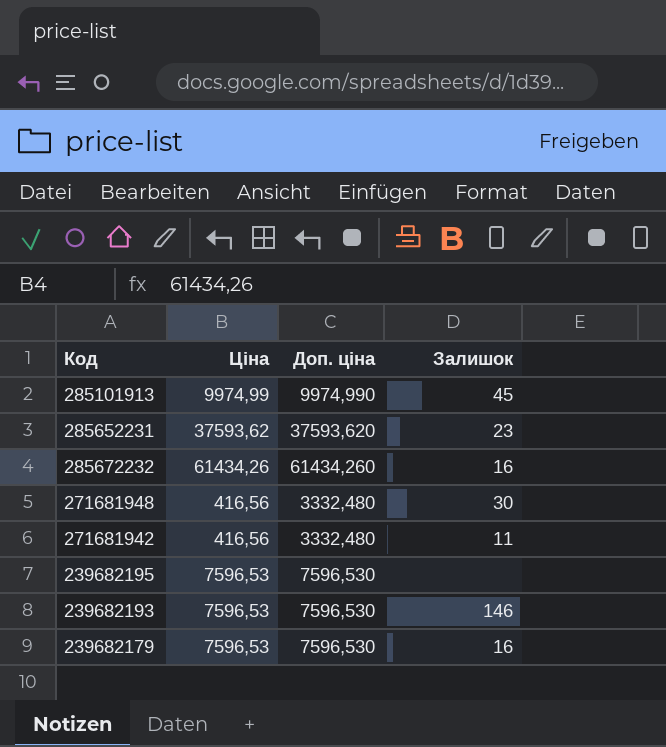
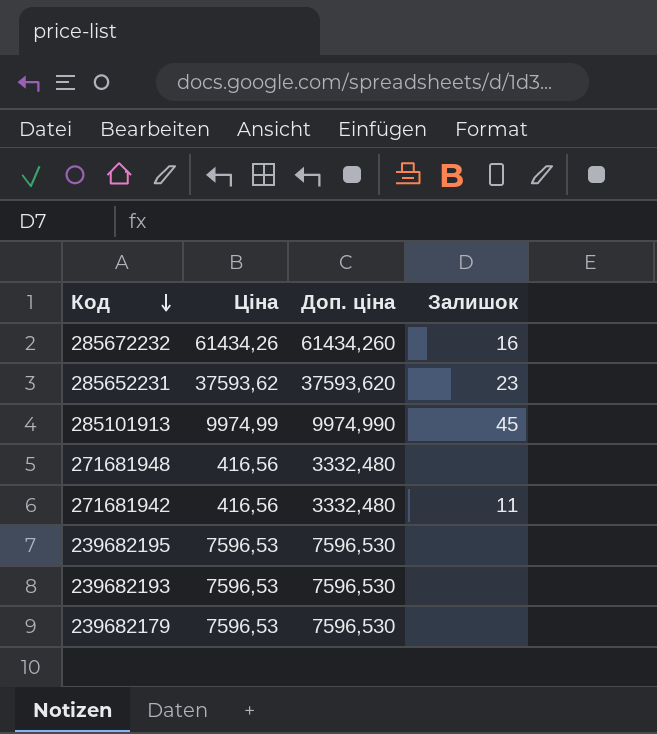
row order: none -> Код descending
271681948 | Залишок: 30 -> none
239682193 | Залишок: 146 -> none
239682179 | Залишок: 16 -> none

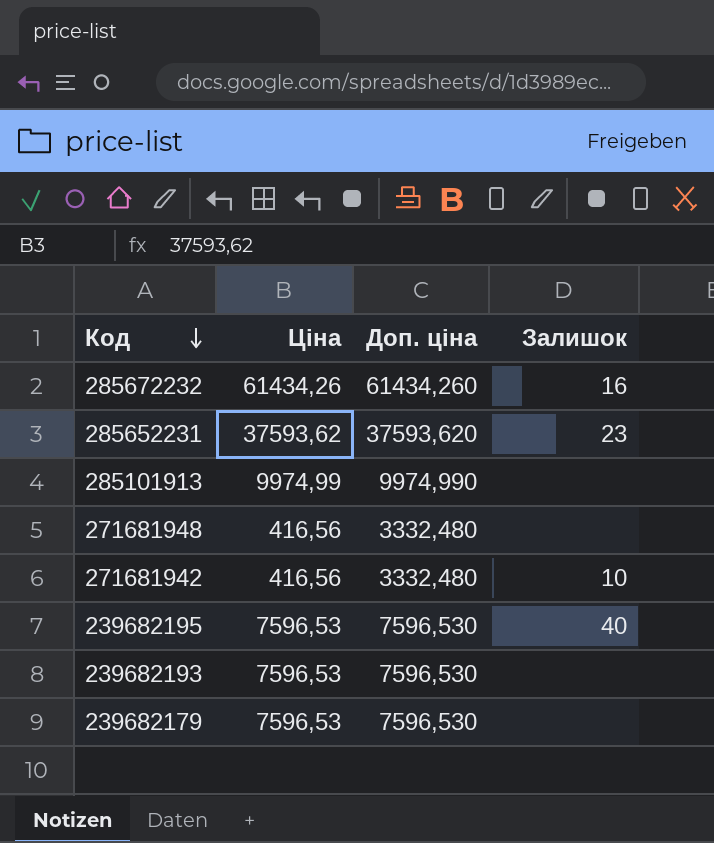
285101913 | Залишок: 45 -> none
271681942 | Залишок: 11 -> 10
239682195 | Залишок: none -> 40

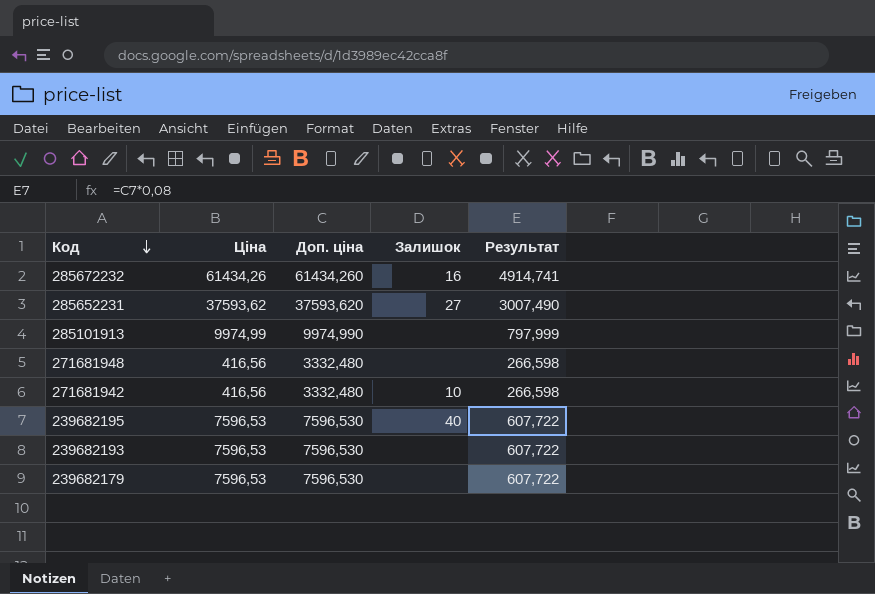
column Результат | formula: none -> [Доп. ціна] * 0,08
285652231 | Залишок: 23 -> 27

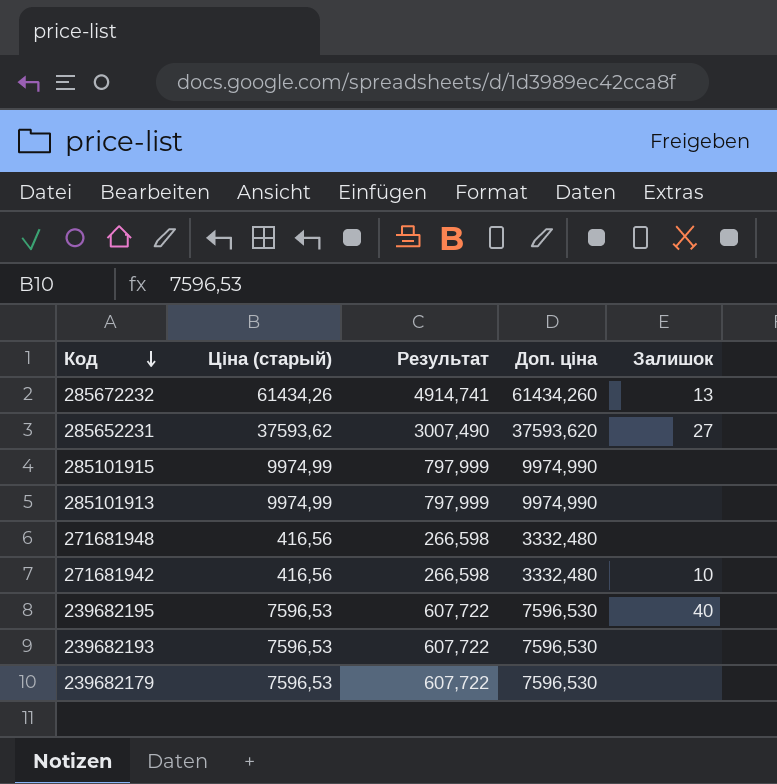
column name: Ціна -> Ціна (старый)
column Результат | position: 5 -> 3
285672232 | Залишок: 16 -> 13
row 285101915: none -> 9974,99 | 797,999 | 9974,990 | none

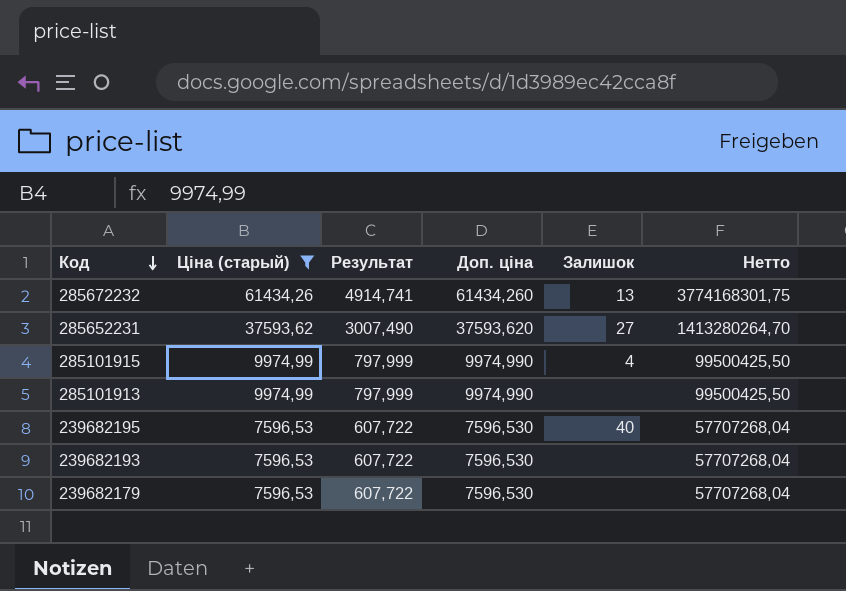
filter: none -> Ціна (старый) != 416,56
column Нетто | formula: none -> [Ціна (старый)] * [Доп. ціна]
285101915 | Залишок: none -> 4

